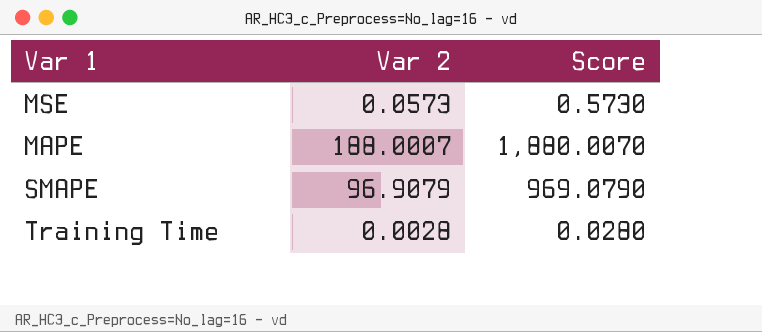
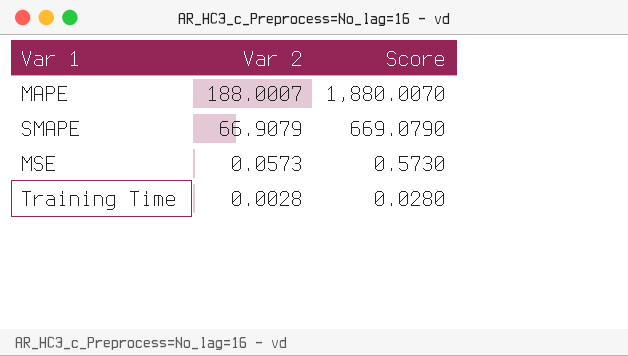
row order: none -> Var 2 descending
SMAPE | Var 2: 96.9079 -> 66.9079
SMAPE | Score: 969.0790 -> 669.0790

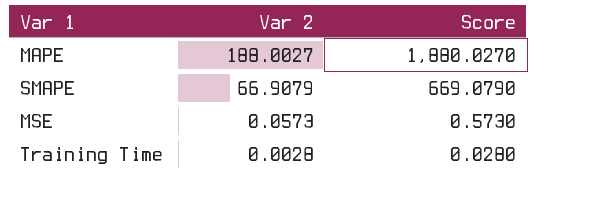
MAPE | Var 2: 188.0007 -> 188.0027
MAPE | Score: 1,880.0070 -> 1,880.0270

